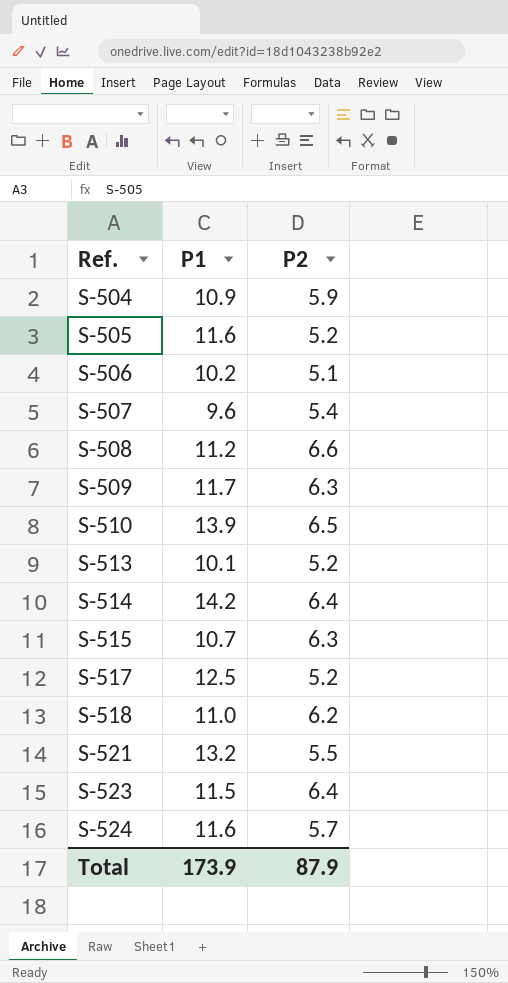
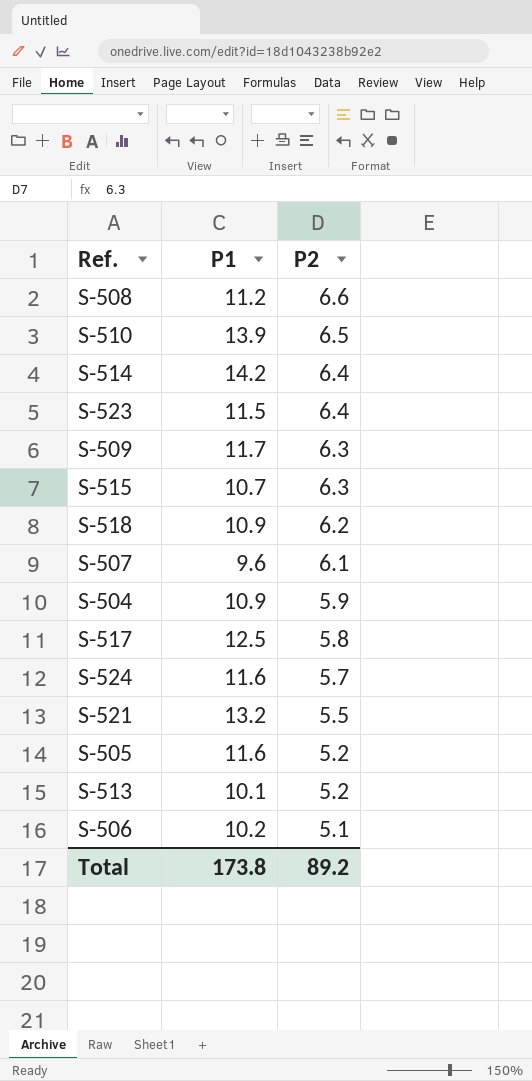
row order: Ref. ascending -> P2 descending
S-518 | P1: 11.0 -> 10.9
S-507 | P2: 5.4 -> 6.1
S-517 | P2: 5.2 -> 5.8
Total | P1: 173.9 -> 173.8
Total | P2: 87.9 -> 89.2

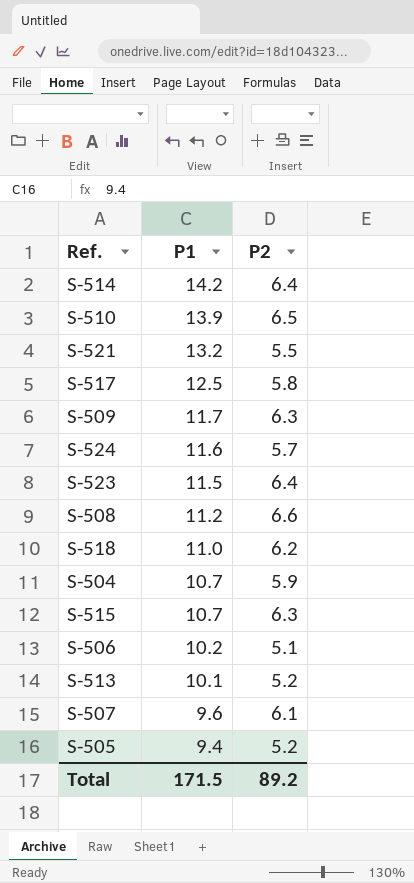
row order: P2 descending -> P1 descending
S-518 | P1: 10.9 -> 11.0
S-504 | P1: 10.9 -> 10.7
S-505 | P1: 11.6 -> 9.4
Total | P1: 173.8 -> 171.5

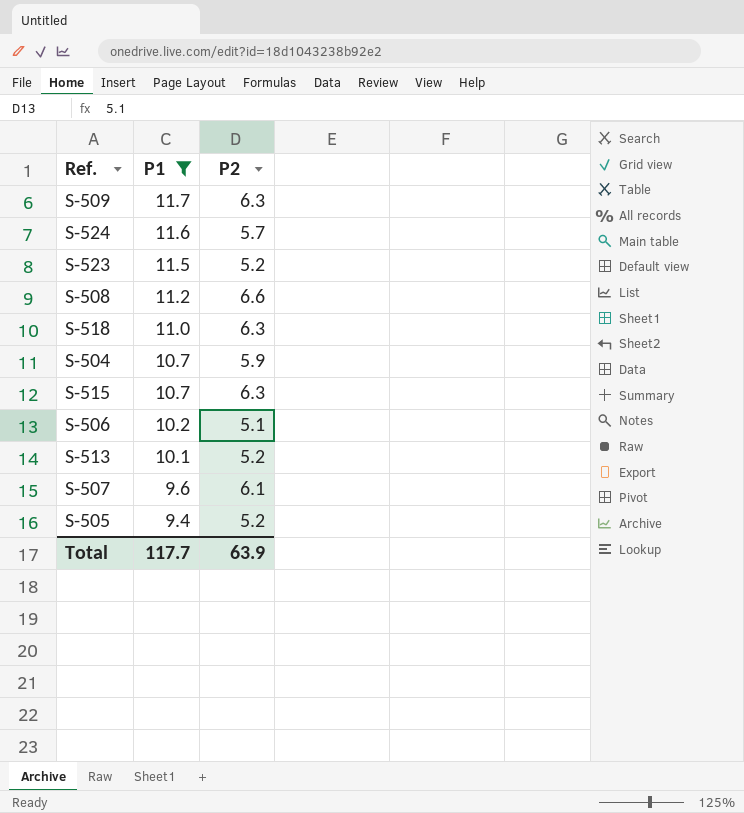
filter: none -> P1 <= 11.7
S-523 | P2: 6.4 -> 5.2
S-518 | P2: 6.2 -> 6.3
Total | P1: 171.5 -> 117.7
Total | P2: 89.2 -> 63.9

